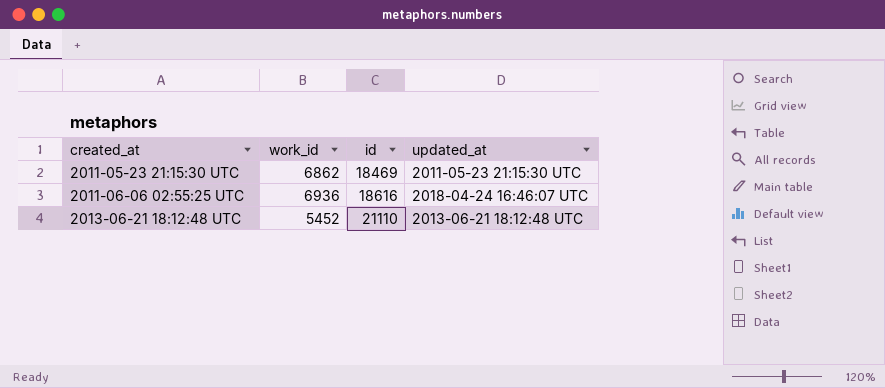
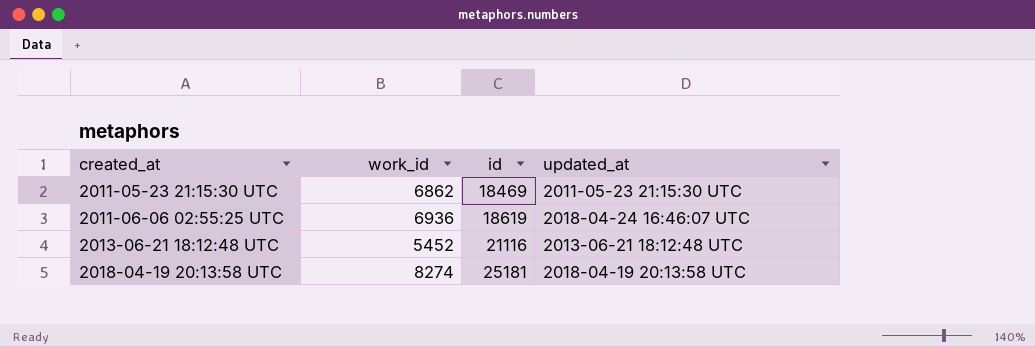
2011-06-06 02:55:25 UTC | id: 18616 -> 18619
2013-06-21 18:12:48 UTC | id: 21110 -> 21116
row 2018-04-19 20:13:58 UTC: none -> 8274 | 25181 | 2018-04-19 20:13:58 UTC

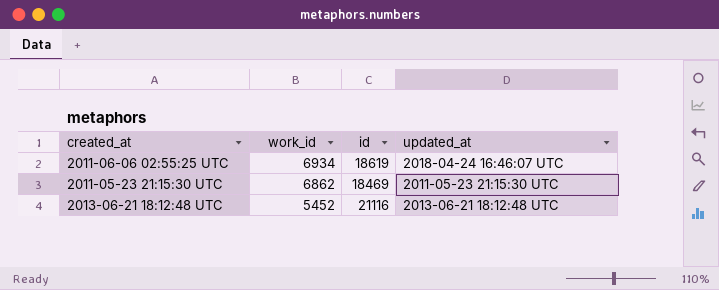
row order: created_at ascending -> work_id descending
row 2018-04-19 20:13:58 UTC: 8274 | 25181 | 2018-04-19 20:13:58 UTC -> none
2011-06-06 02:55:25 UTC | work_id: 6936 -> 6934

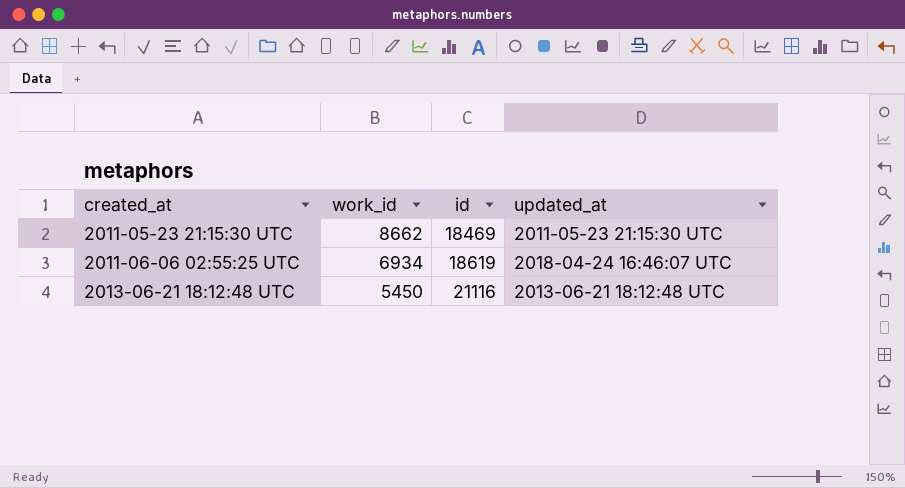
row order: work_id descending -> created_at ascending
2011-05-23 21:15:30 UTC | work_id: 6862 -> 8662
2013-06-21 18:12:48 UTC | work_id: 5452 -> 5450

